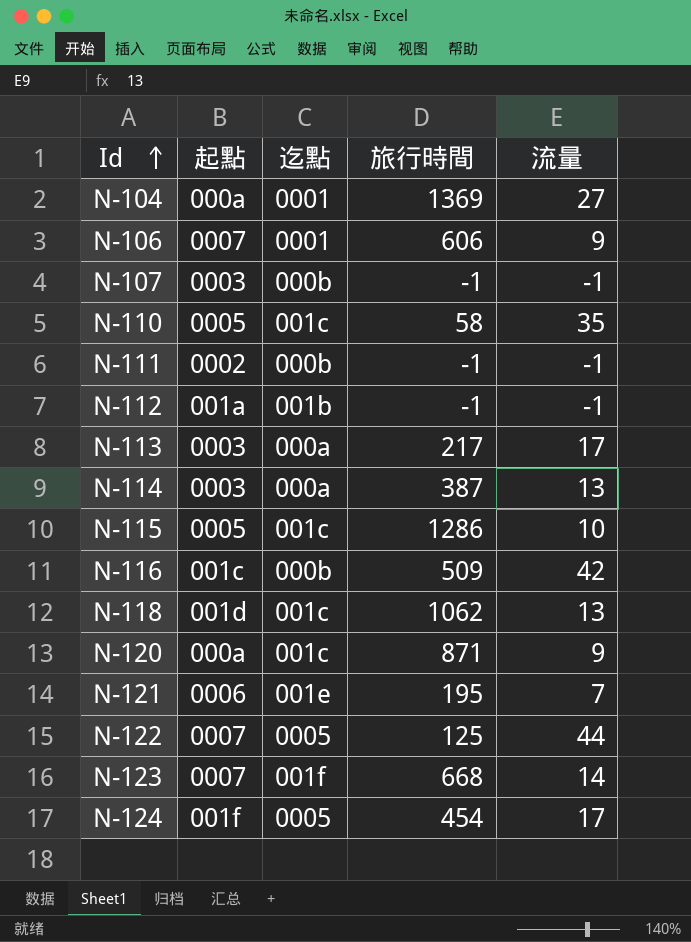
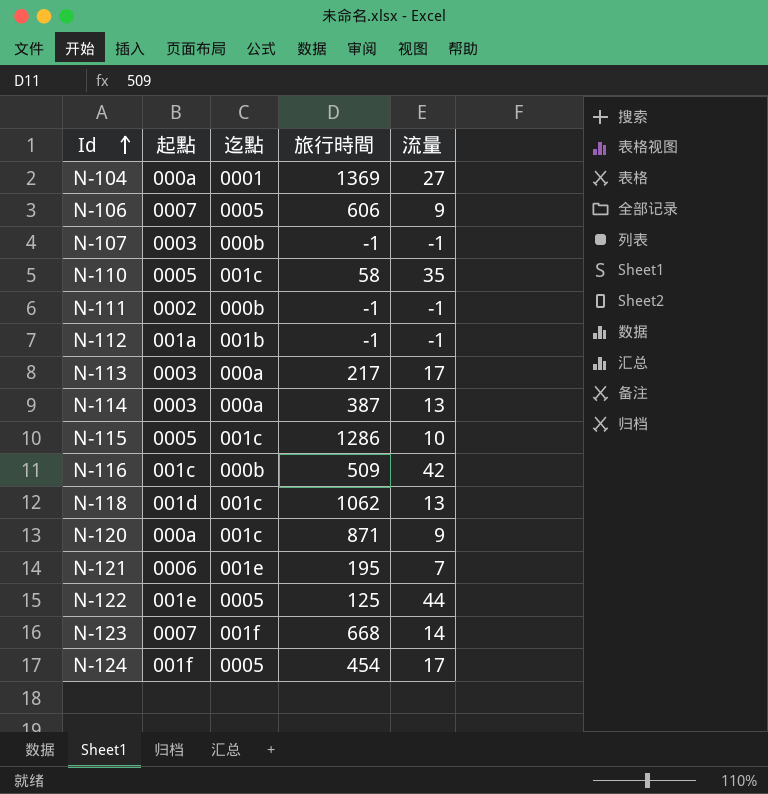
N-106 | 迄點: 0001 -> 0005
N-122 | 起點: 0007 -> 001e

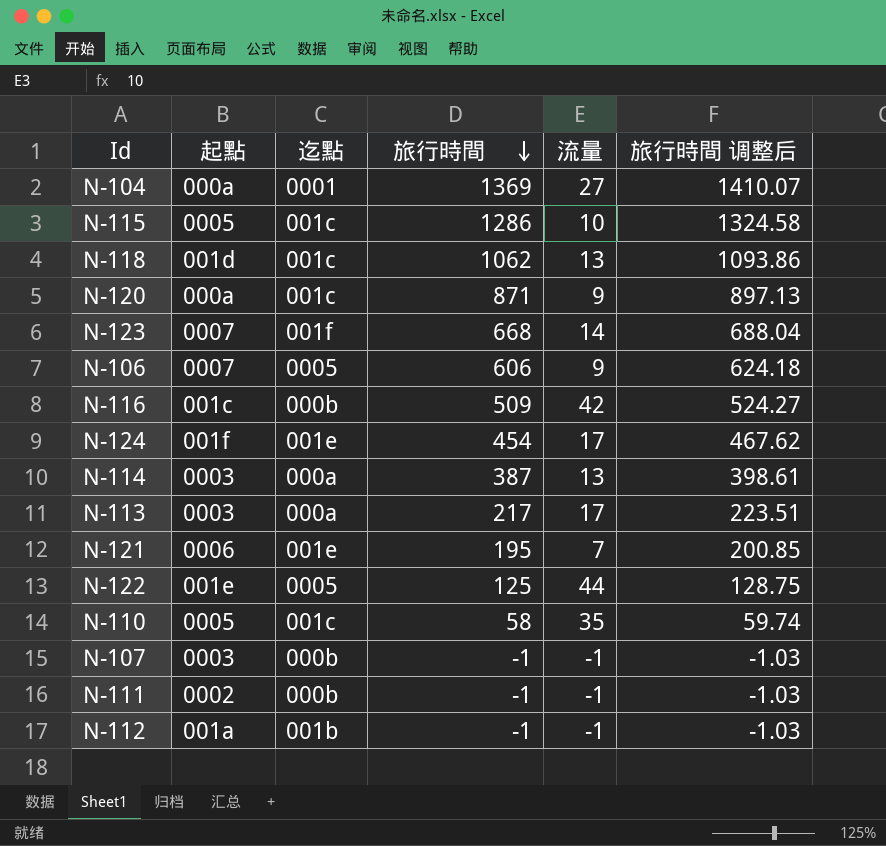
row order: Id ascending -> 旅行時間 descending
column 旅行時間 调整后 | formula: none -> [旅行時間] * 1.03
N-124 | 迄點: 0005 -> 001e

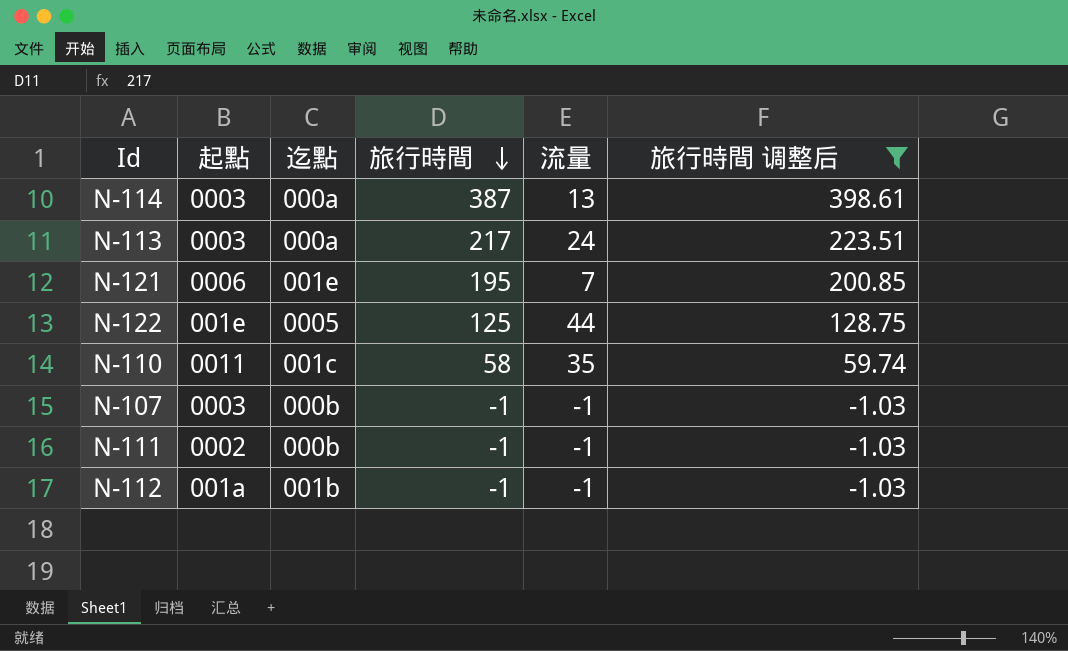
filter: none -> 旅行時間 调整后 <= 398.61
N-113 | 流量: 17 -> 24
N-110 | 起點: 0005 -> 0011

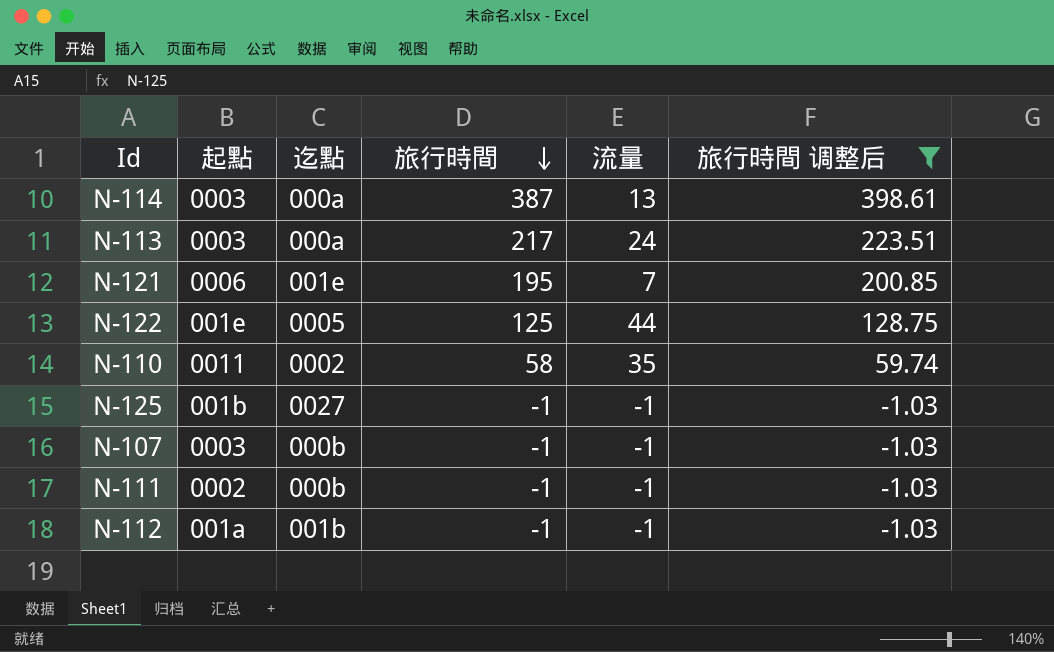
N-110 | 迄點: 001c -> 0002
row N-125: none -> 001b | 0027 | -1 | -1 | -1.03

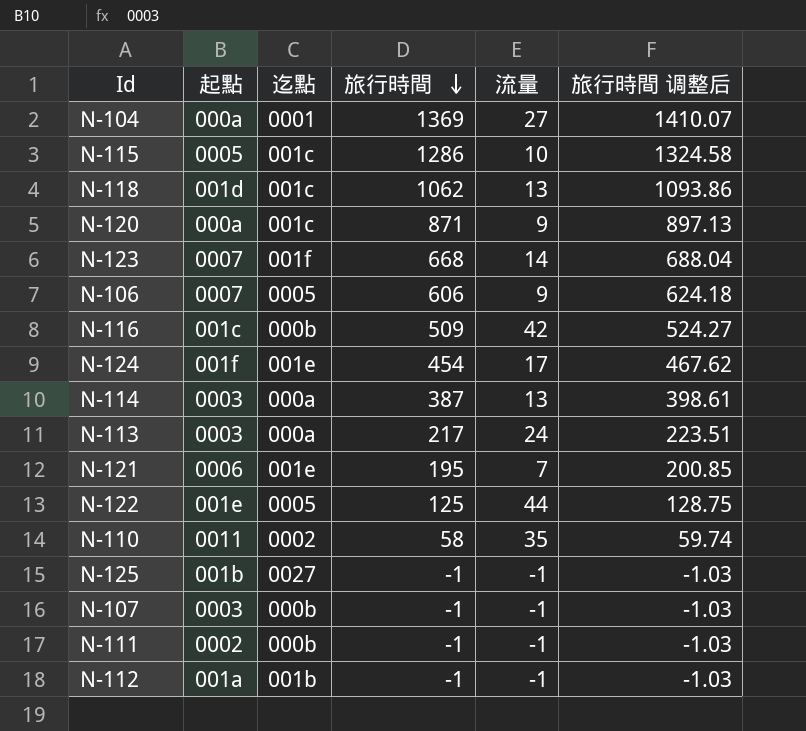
filter: 旅行時間 调整后 <= 398.61 -> none

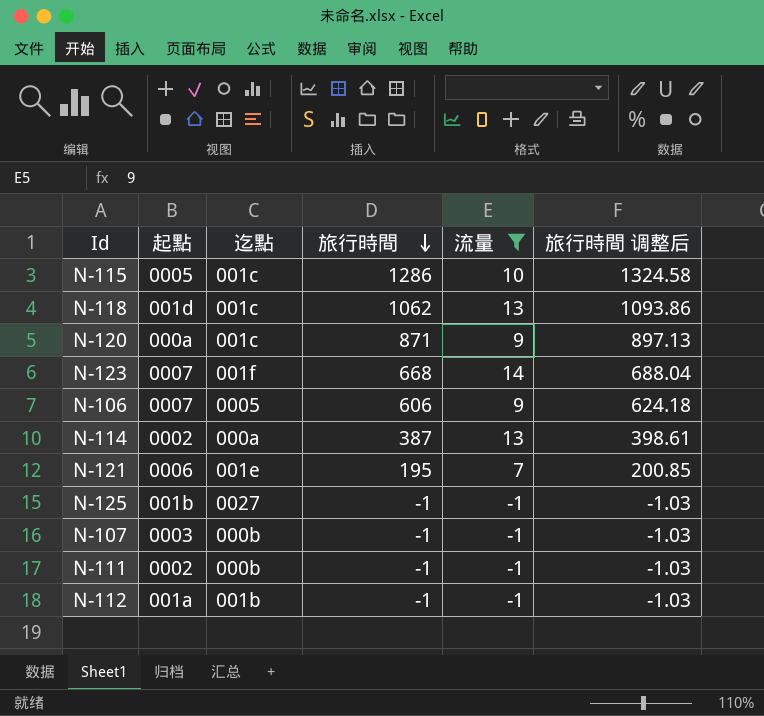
filter: none -> 流量 <= 14
N-114 | 起點: 0003 -> 0002

